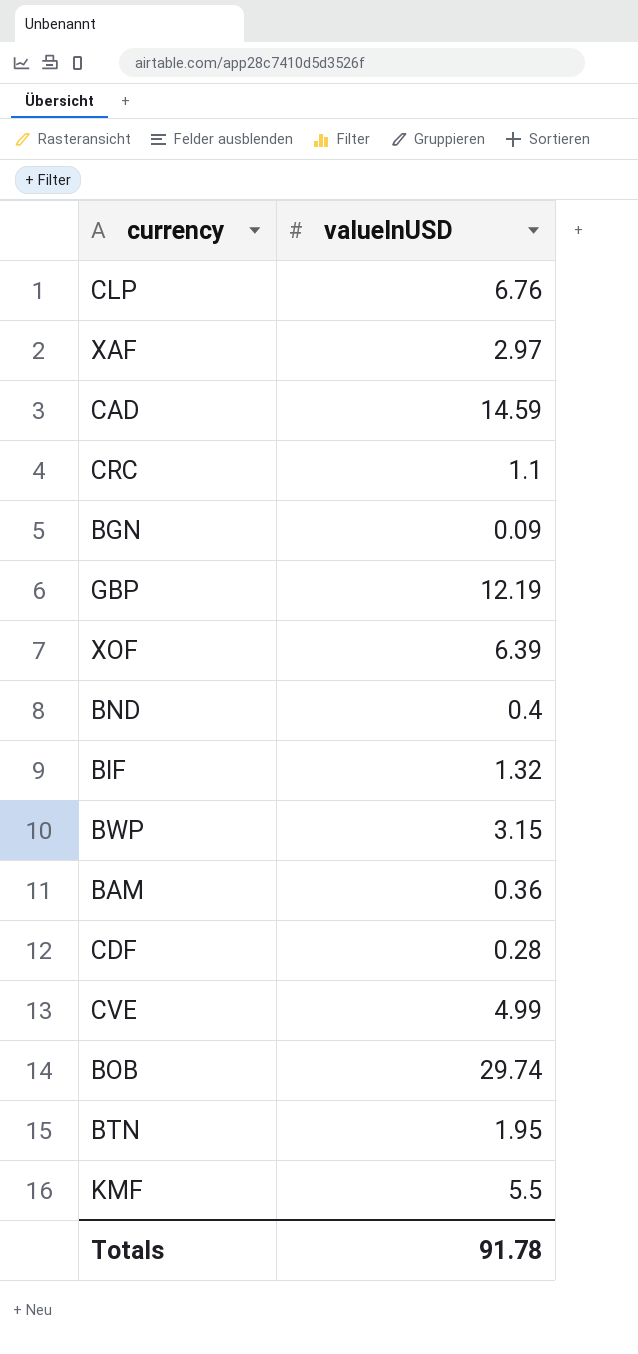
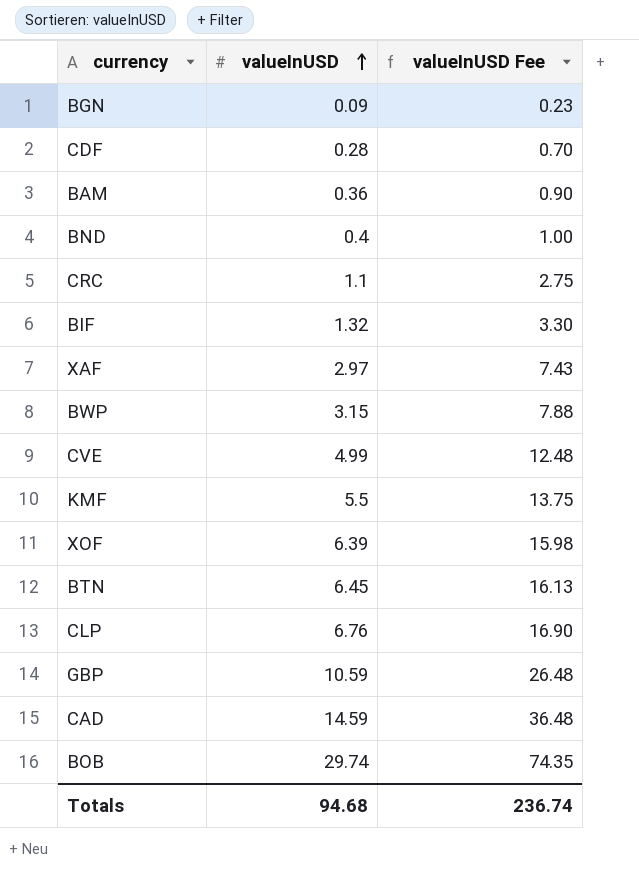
row order: none -> valueInUSD ascending
column valueInUSD Fee | formula: none -> [valueInUSD] * 2.5
BTN | valueInUSD: 1.95 -> 6.45
GBP | valueInUSD: 12.19 -> 10.59
Totals | valueInUSD: 91.78 -> 94.68

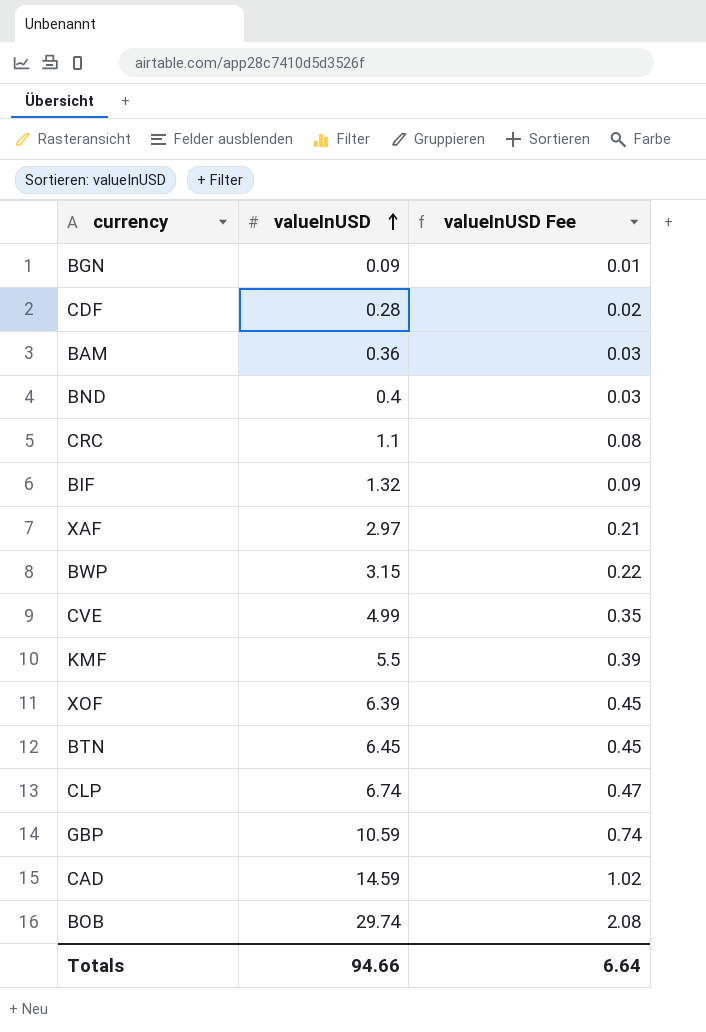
column valueInUSD Fee | formula: [valueInUSD] * 2.5 -> [valueInUSD] * 0.07
CLP | valueInUSD: 6.76 -> 6.74
Totals | valueInUSD: 94.68 -> 94.66
Totals | valueInUSD Fee: 236.74 -> 6.64

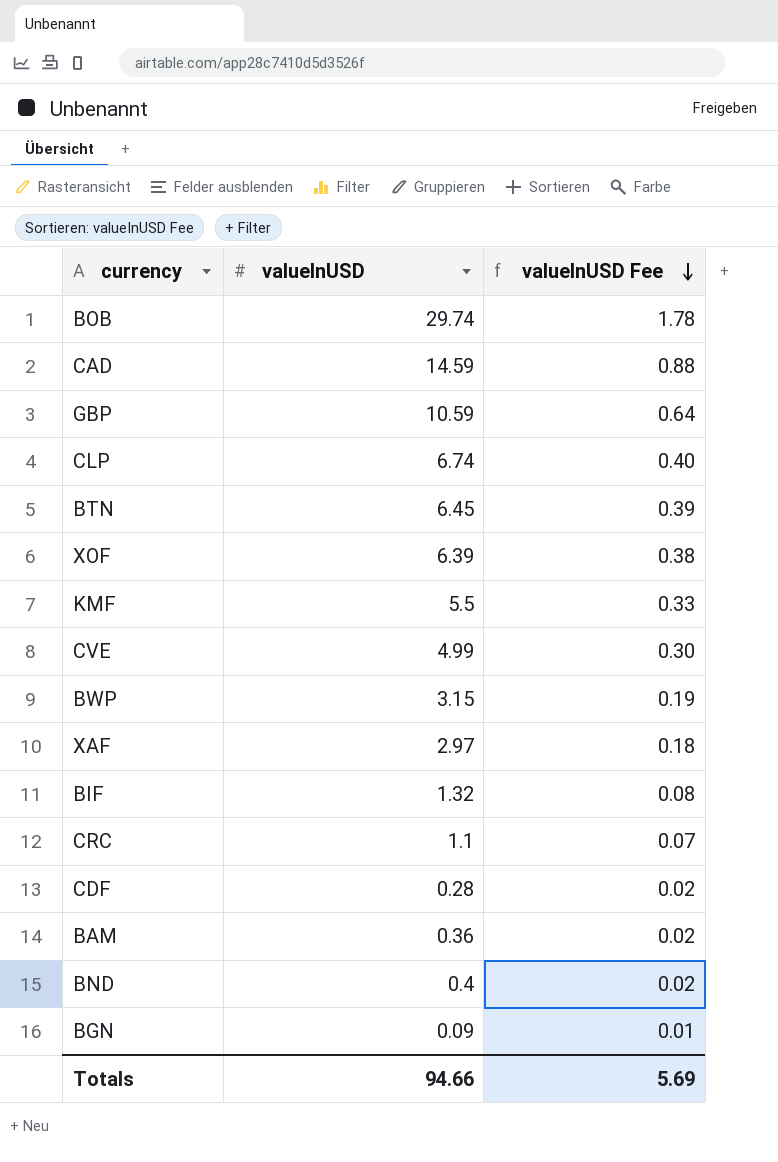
row order: valueInUSD ascending -> valueInUSD Fee descending
column valueInUSD Fee | formula: [valueInUSD] * 0.07 -> [valueInUSD] * 0.06
Totals | valueInUSD Fee: 6.64 -> 5.69

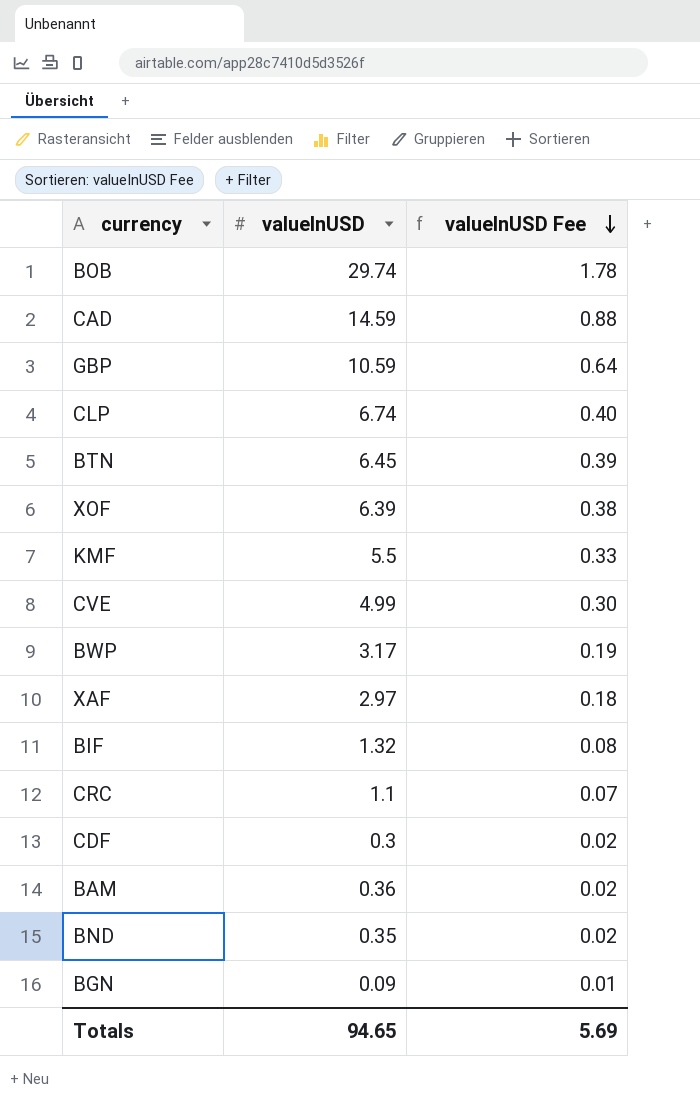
BWP | valueInUSD: 3.15 -> 3.17
CDF | valueInUSD: 0.28 -> 0.3
BND | valueInUSD: 0.4 -> 0.35
Totals | valueInUSD: 94.66 -> 94.65

